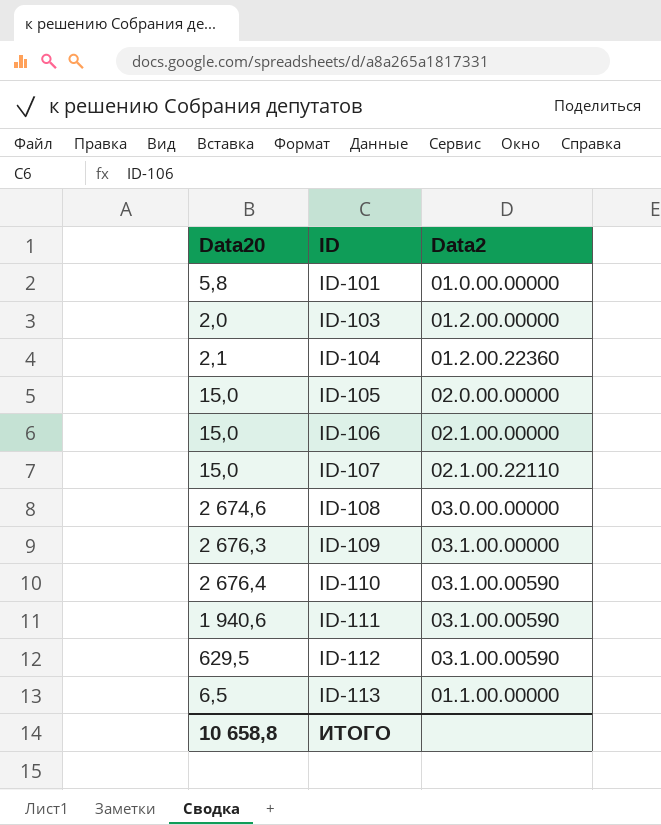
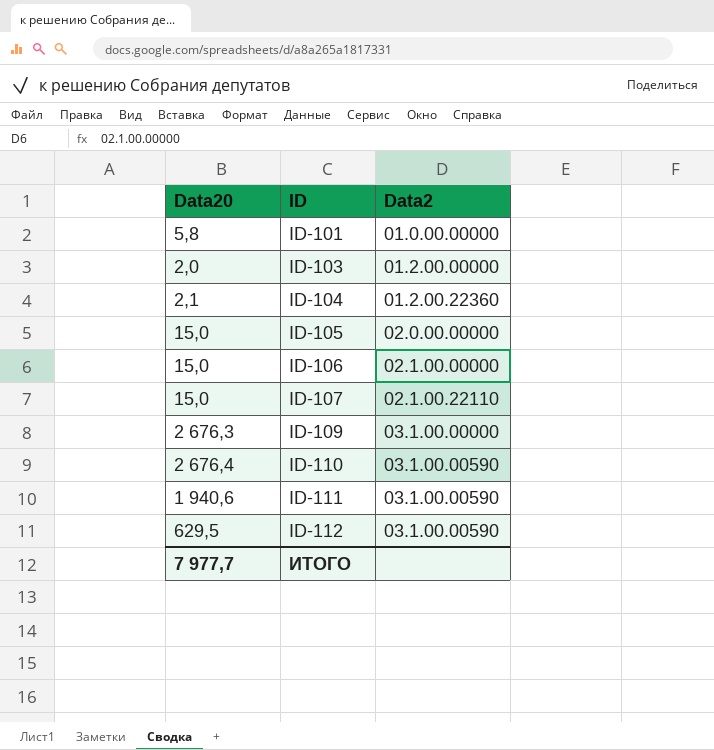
row ID-108: 2 674,6 | 03.0.00.00000 -> none
row ID-113: 6,5 | 01.1.00.00000 -> none
ИТОГО | Data20: 10 658,8 -> 7 977,7

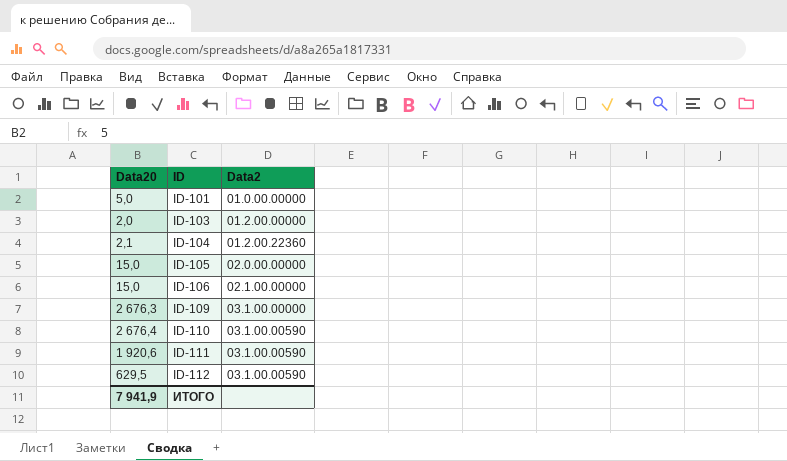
row ID-107: 15,0 | 02.1.00.22110 -> none
ID-101 | Data20: 5,8 -> 5,0
ID-111 | Data20: 1 940,6 -> 1 920,6
ИТОГО | Data20: 7 977,7 -> 7 941,9

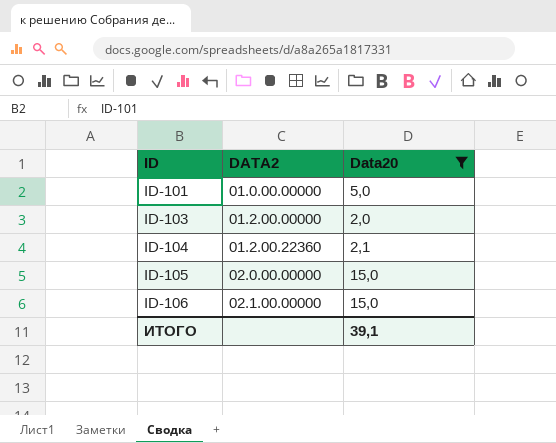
filter: none -> Data20 <= 15,0
column name: Data2 -> DATA2
column Data20 | position: 1 -> 3
ИТОГО | Data20: 7 941,9 -> 39,1

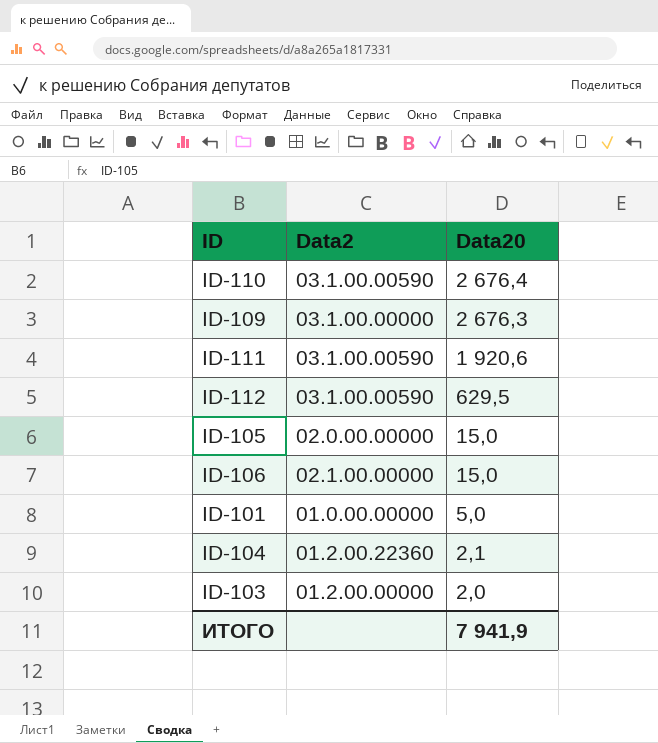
filter: Data20 <= 15,0 -> none
row order: ID ascending -> Data20 descending
column name: DATA2 -> Data2
ИТОГО | Data20: 39,1 -> 7 941,9

